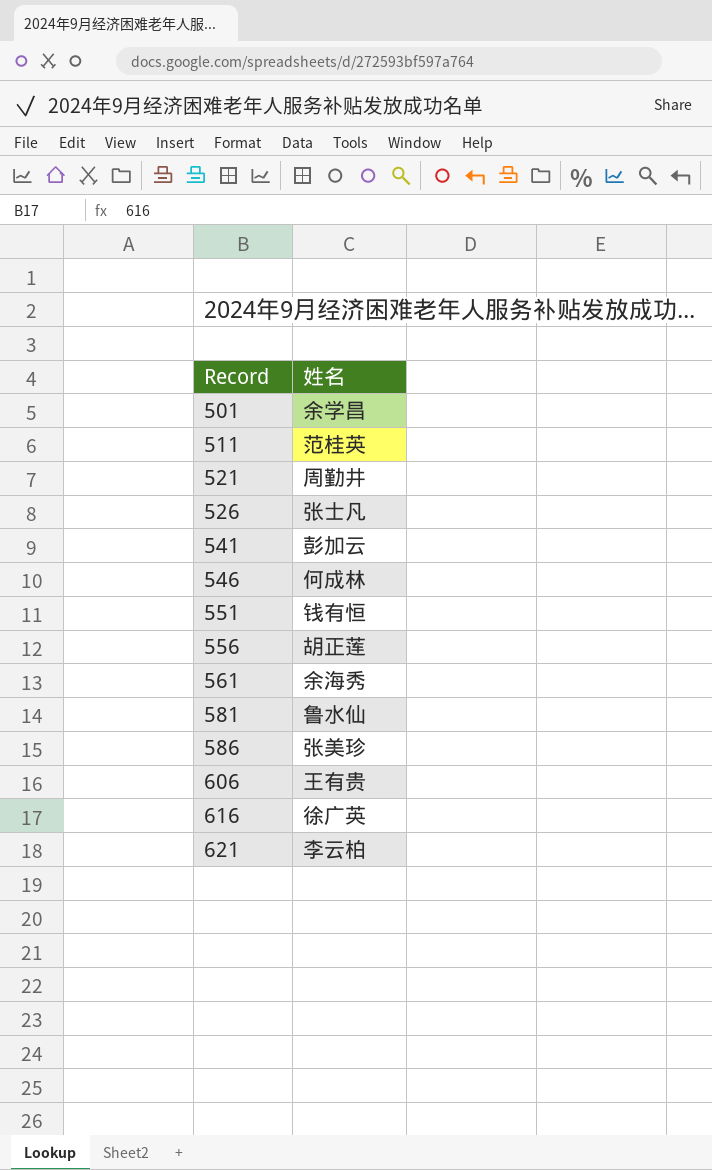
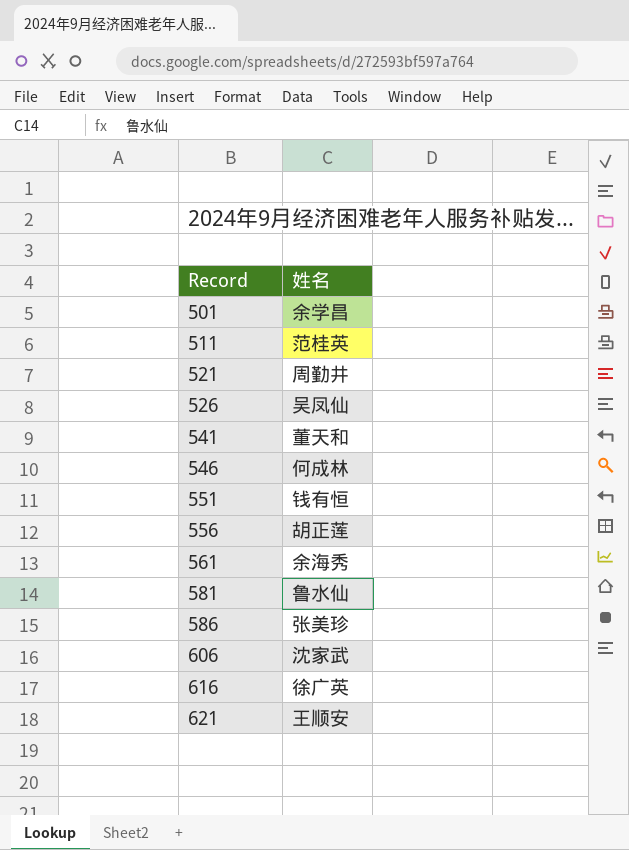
526 | 姓名: 张士凡 -> 吴凤仙
541 | 姓名: 彭加云 -> 董天和
606 | 姓名: 王有贵 -> 沈家武
621 | 姓名: 李云柏 -> 王顺安

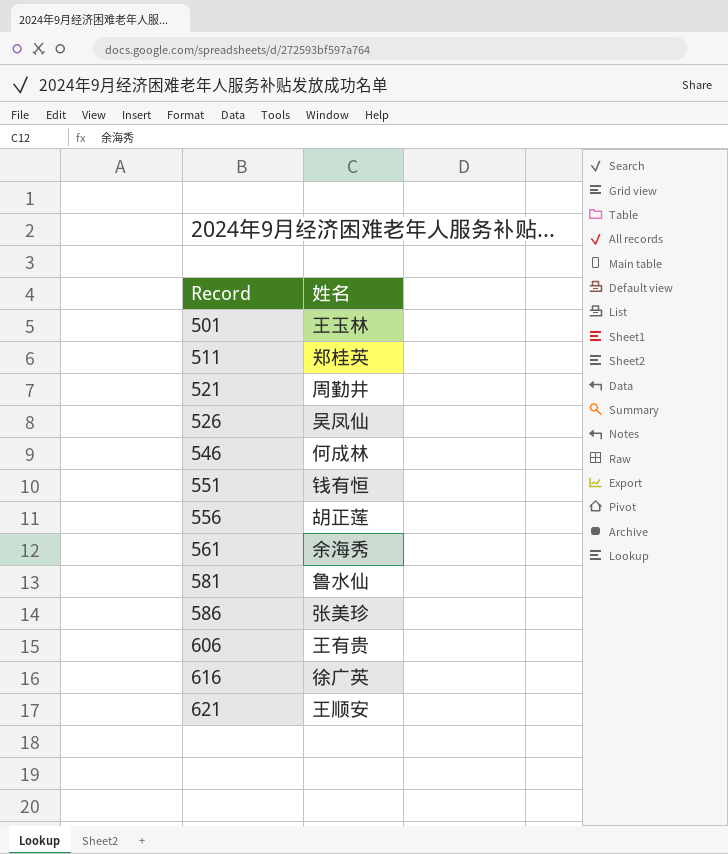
row 541: 董天和 -> none
501 | 姓名: 余学昌 -> 王玉林
511 | 姓名: 范桂英 -> 郑桂英
606 | 姓名: 沈家武 -> 王有贵

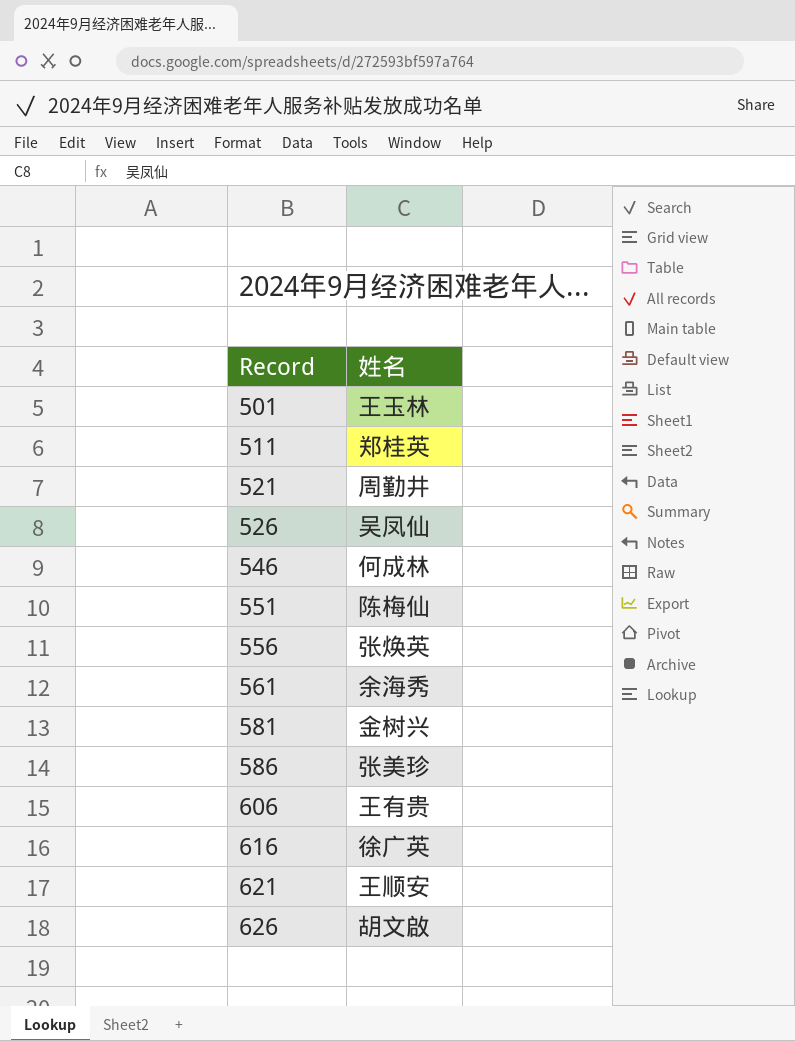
551 | 姓名: 钱有恒 -> 陈梅仙
556 | 姓名: 胡正莲 -> 张焕英
581 | 姓名: 鲁水仙 -> 金树兴
row 626: none -> 胡文啟

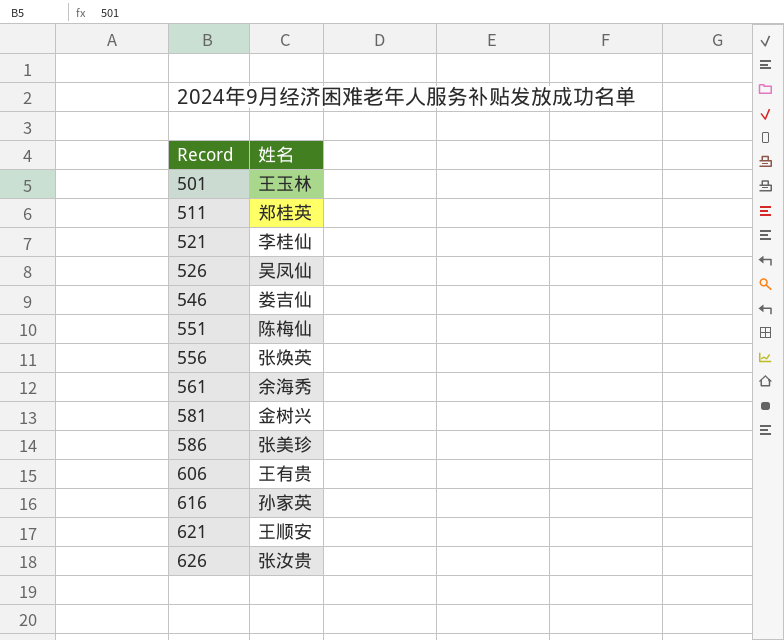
521 | 姓名: 周勤井 -> 李桂仙
546 | 姓名: 何成林 -> 娄吉仙
616 | 姓名: 徐广英 -> 孙家英
626 | 姓名: 胡文啟 -> 张汝贵

